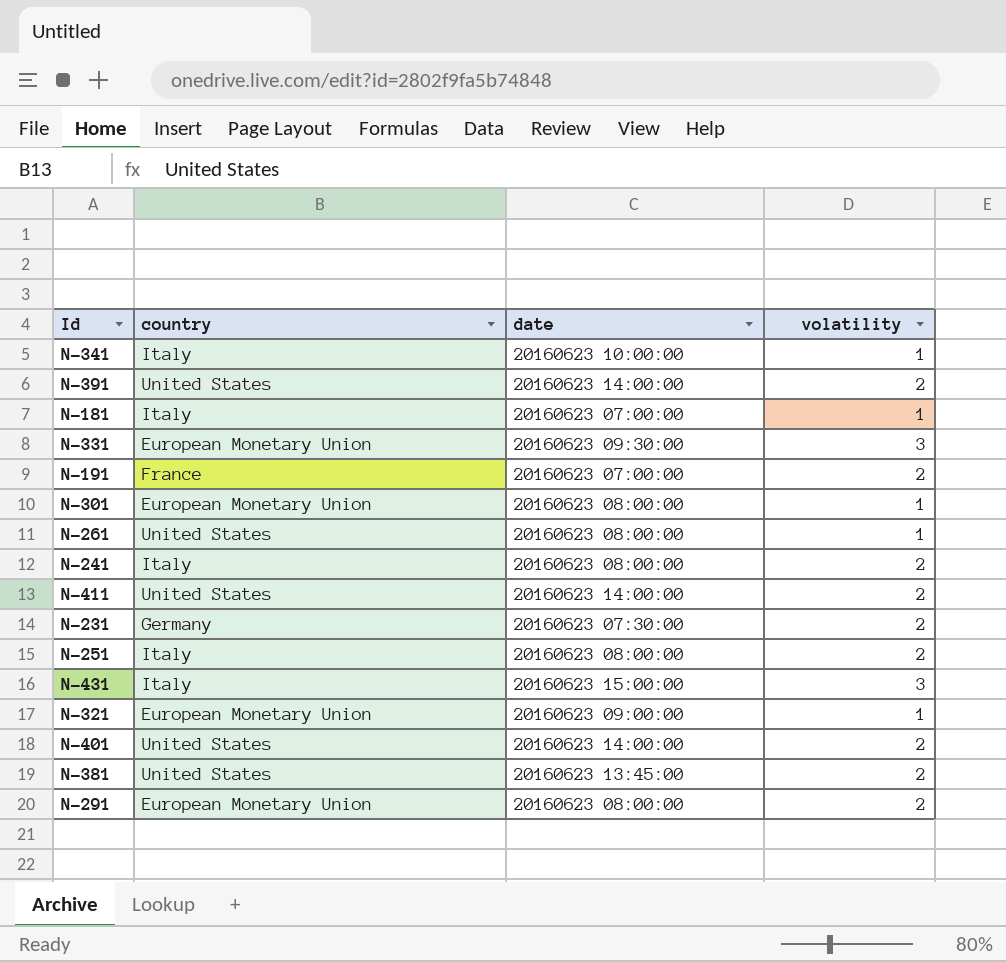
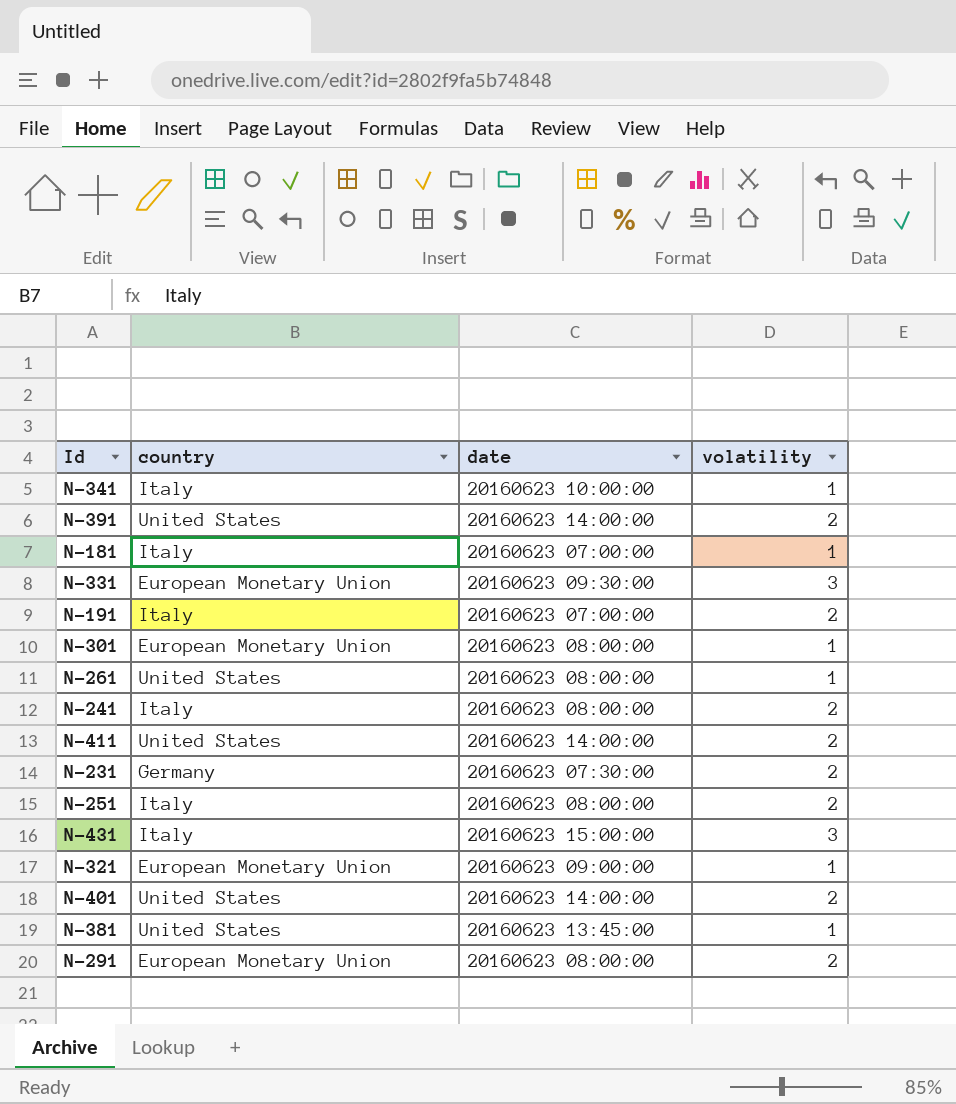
N-191 | country: France -> Italy
N-381 | volatility: 2 -> 1

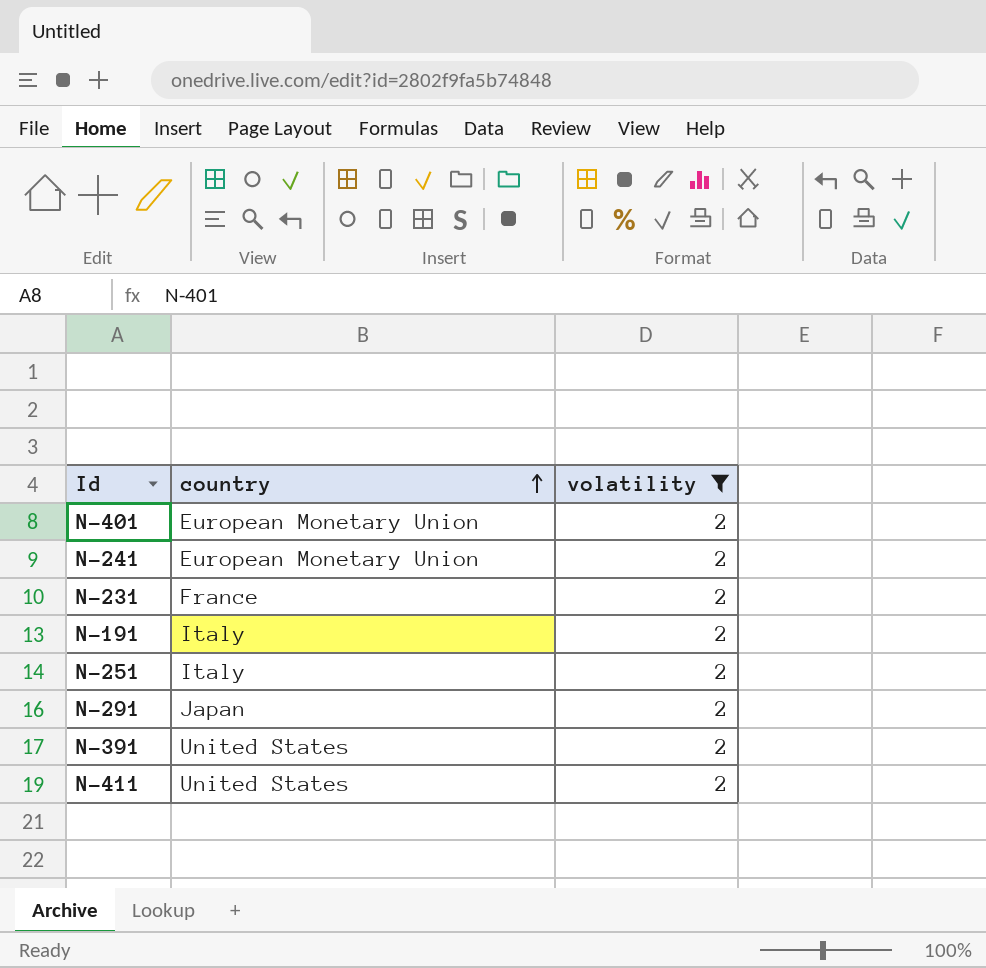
filter: none -> volatility = 2
row order: none -> country ascending
column date | position: 3 -> none
N-401 | country: United States -> European Monetary Union
N-241 | country: Italy -> European Monetary Union
N-231 | country: Germany -> France
N-291 | country: European Monetary Union -> Japan

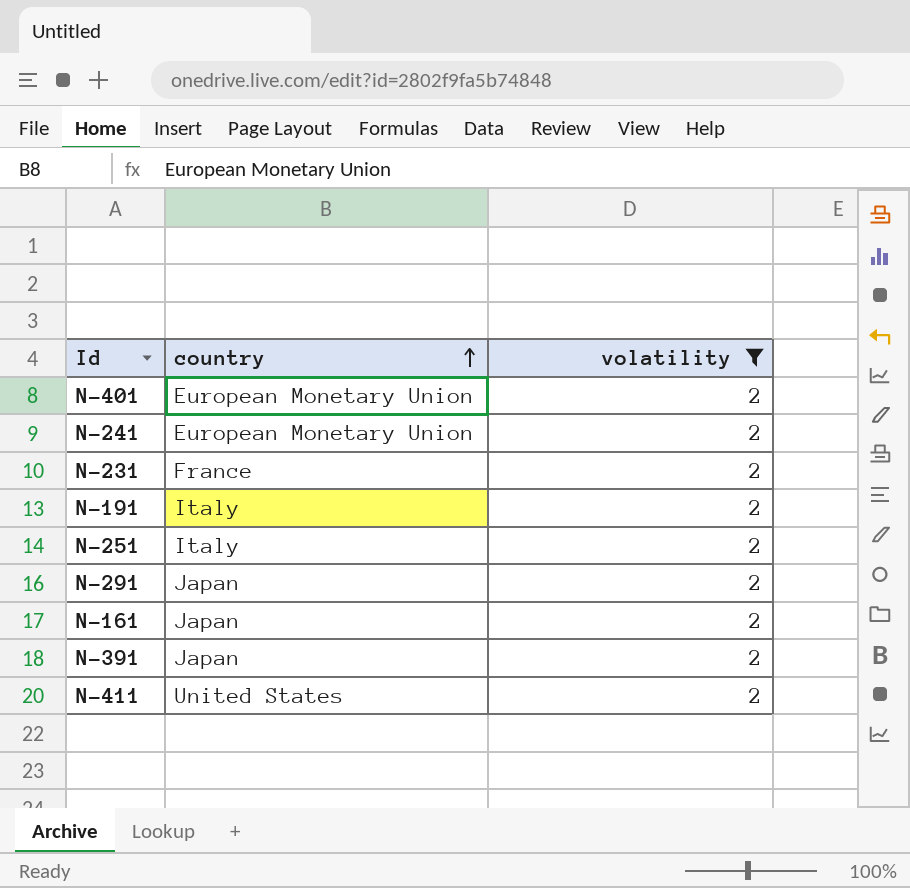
row N-161: none -> Japan | 2
N-391 | country: United States -> Japan

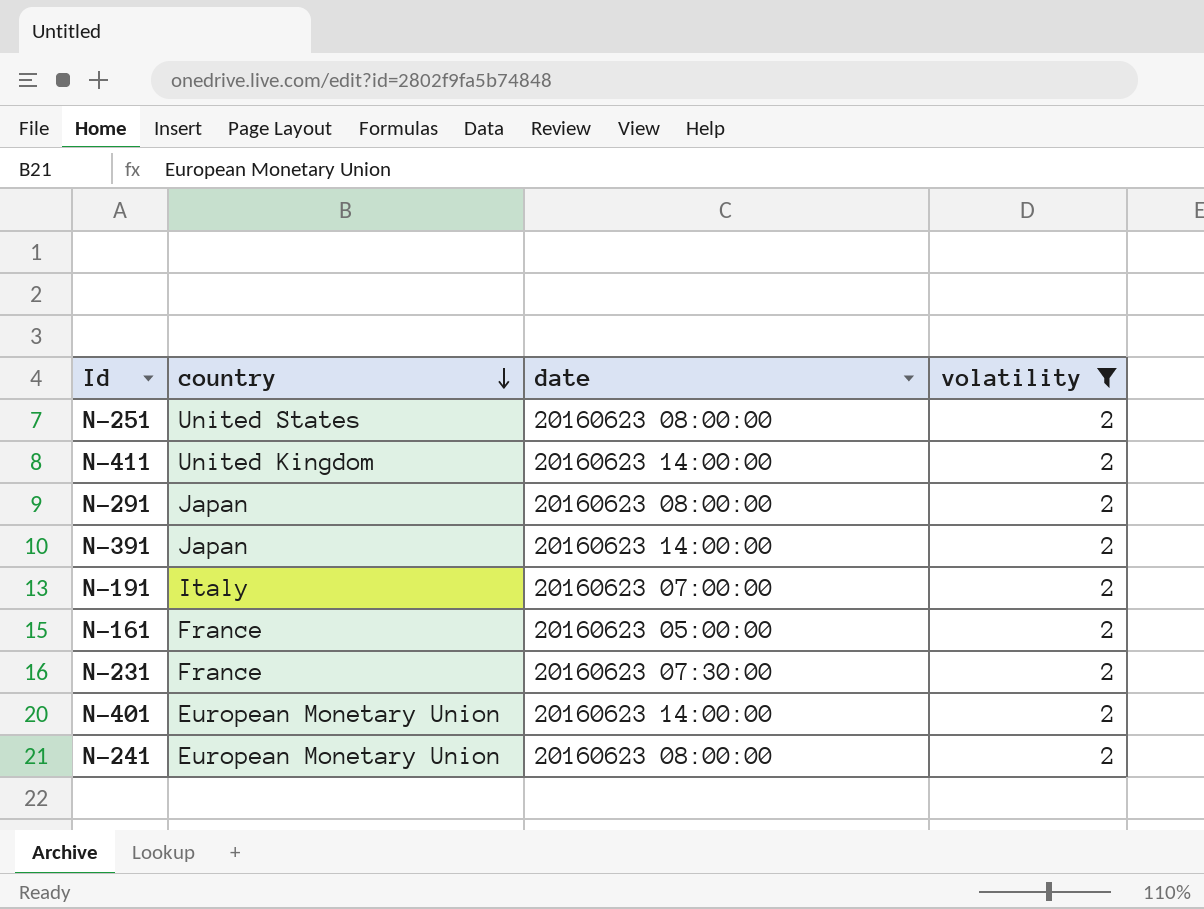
row order: country ascending -> country descending
column date | position: none -> 3
N-251 | country: Italy -> United States
N-411 | country: United States -> United Kingdom
N-161 | country: Japan -> France

